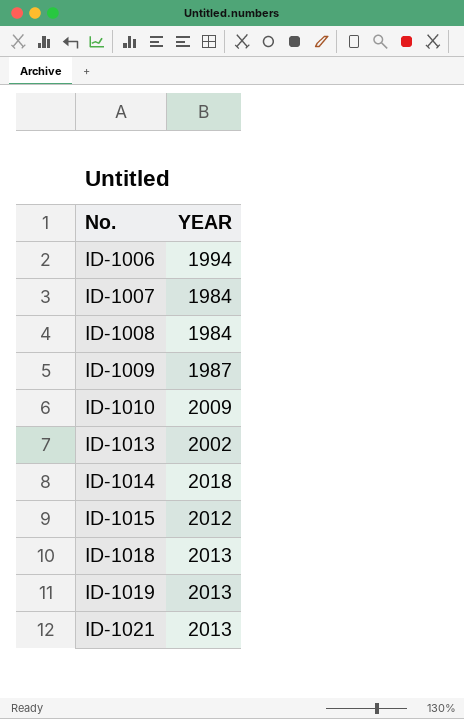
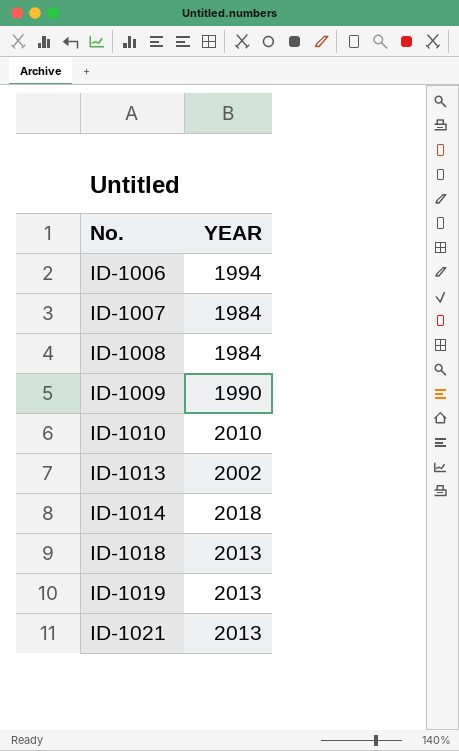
row ID-1015: 2012 -> none
ID-1009 | YEAR: 1987 -> 1990
ID-1010 | YEAR: 2009 -> 2010

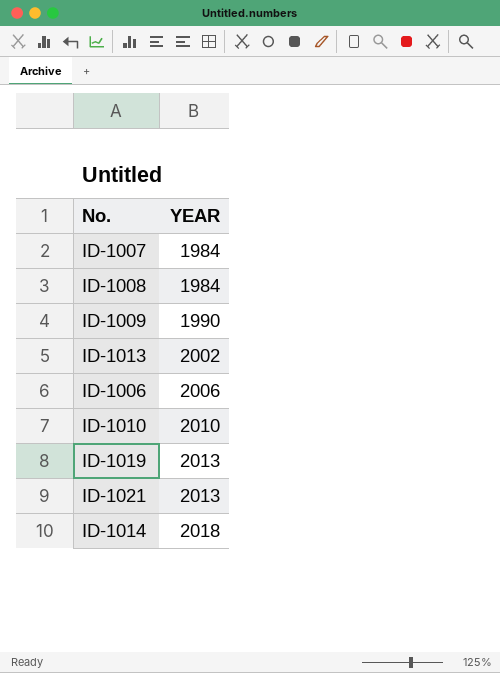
row order: No. ascending -> YEAR ascending
row ID-1018: 2013 -> none
ID-1006 | YEAR: 1994 -> 2006

